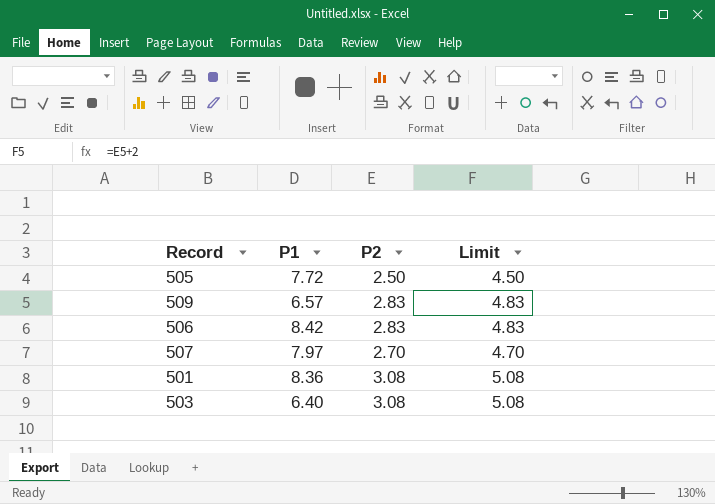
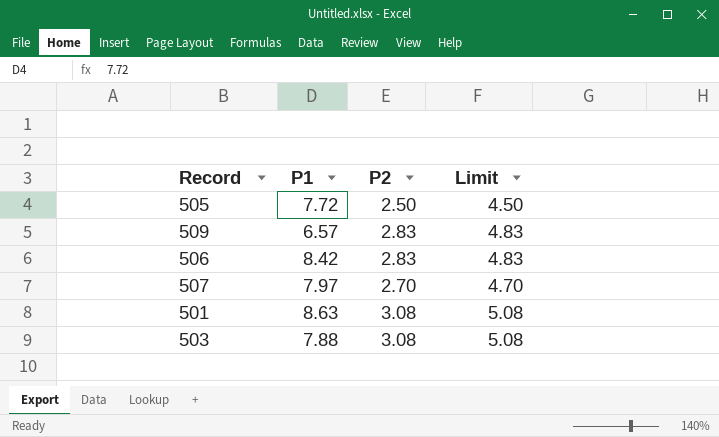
501 | P1: 8.36 -> 8.63
503 | P1: 6.40 -> 7.88

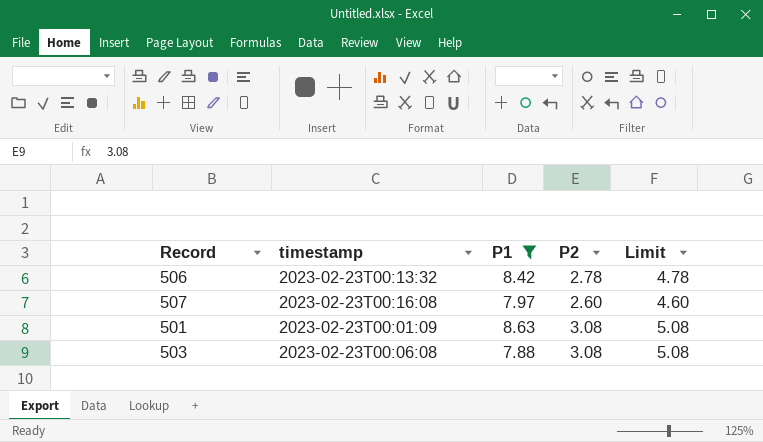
filter: none -> P1 >= 7.88
column timestamp | position: none -> 2
506 | P2: 2.83 -> 2.78
506 | Limit: 4.83 -> 4.78
507 | P2: 2.70 -> 2.60
507 | Limit: 4.70 -> 4.60

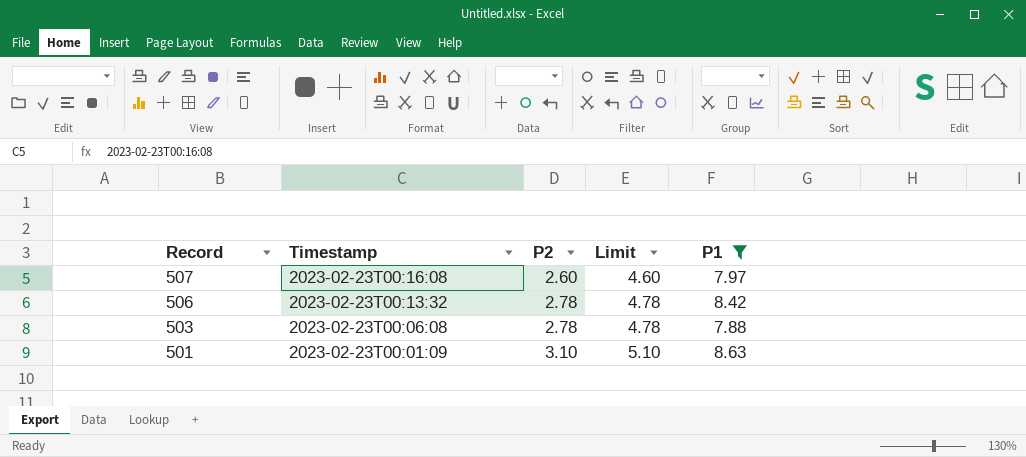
row order: none -> Record descending
column name: timestamp -> Timestamp
column P1 | position: 3 -> 5
503 | P2: 3.08 -> 2.78
503 | Limit: 5.08 -> 4.78
501 | P2: 3.08 -> 3.10
501 | Limit: 5.08 -> 5.10

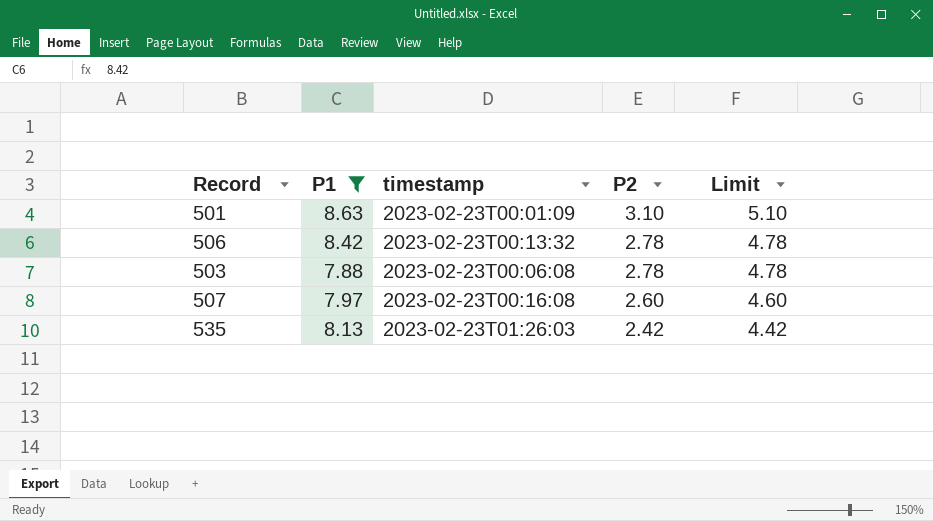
row order: Record descending -> P2 descending
column P1 | position: 5 -> 2
column name: Timestamp -> timestamp
row 535: none -> 8.13 | 2023-02-23T01:26:03 | 2.42 | 4.42

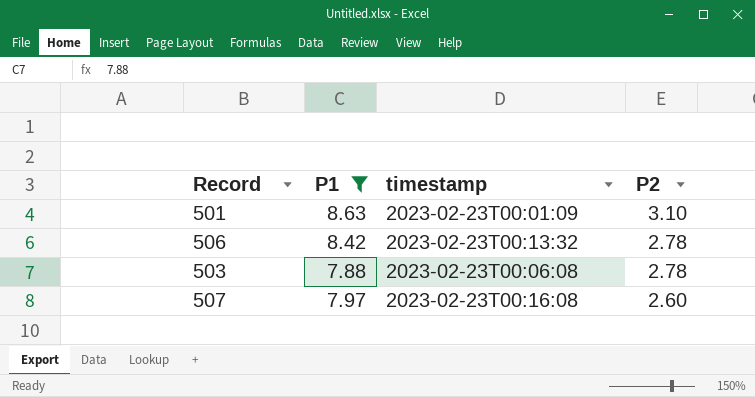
column Limit | formula: [P2] + 2 -> none
row 535: 8.13 | 2023-02-23T01:26:03 | 2.42 | 4.42 -> none

